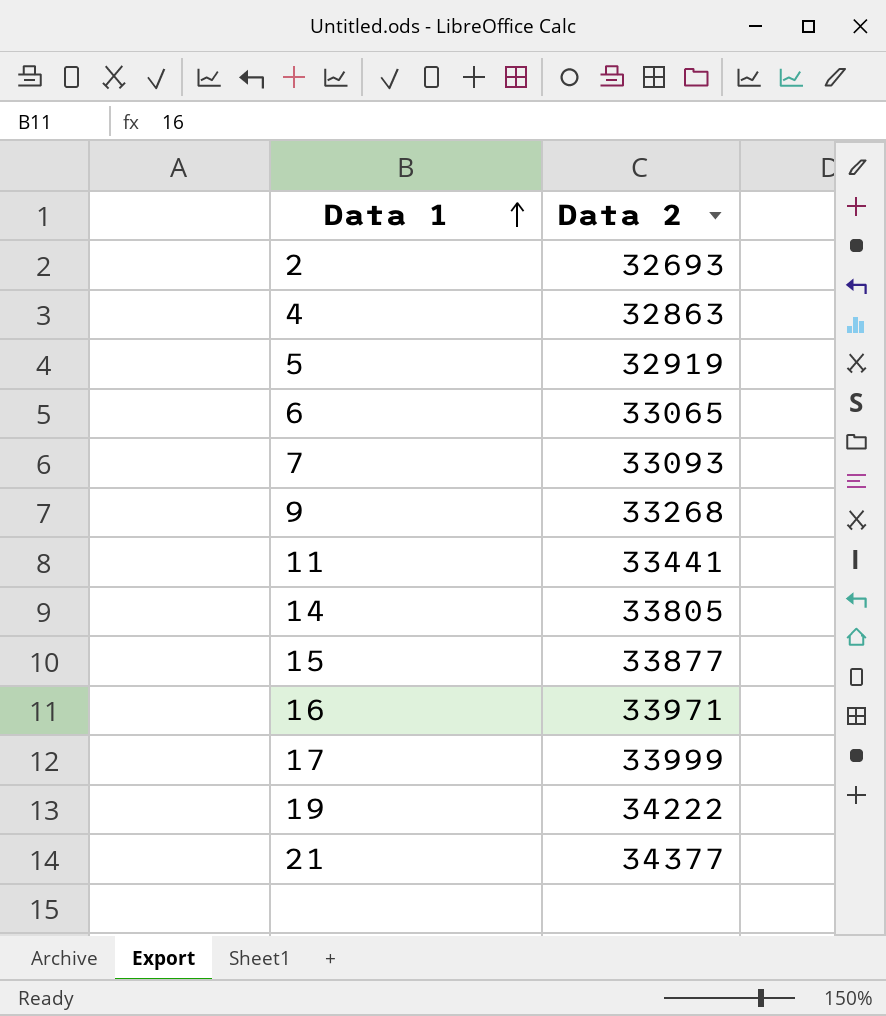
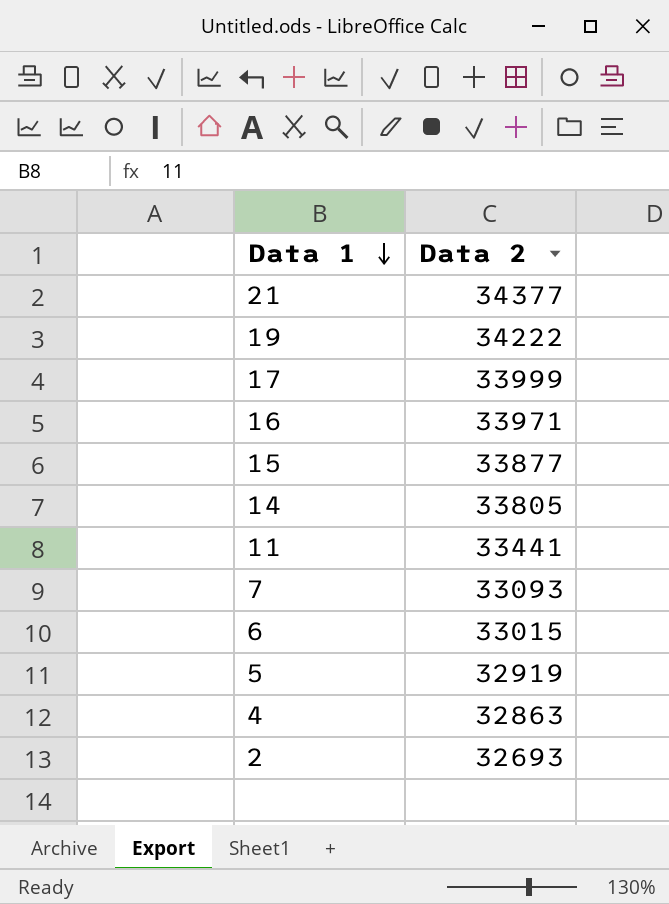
row order: Data 1 ascending -> Data 1 descending
row 9: 33268 -> none
6 | Data 2: 33065 -> 33015

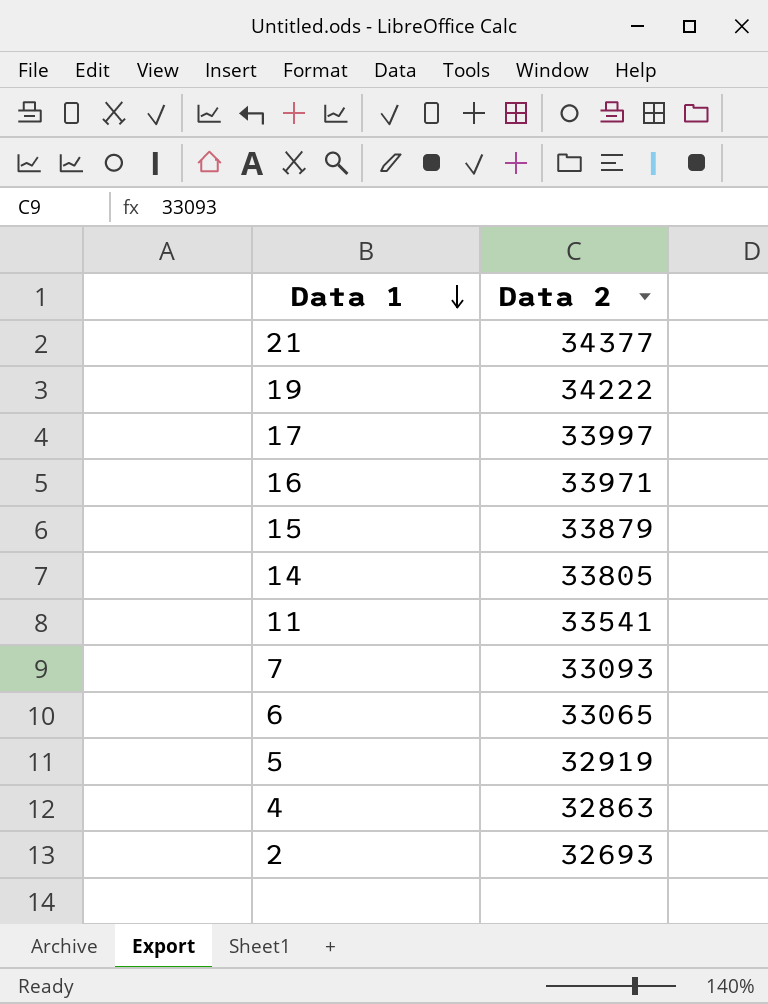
17 | Data 2: 33999 -> 33997
15 | Data 2: 33877 -> 33879
11 | Data 2: 33441 -> 33541
6 | Data 2: 33015 -> 33065

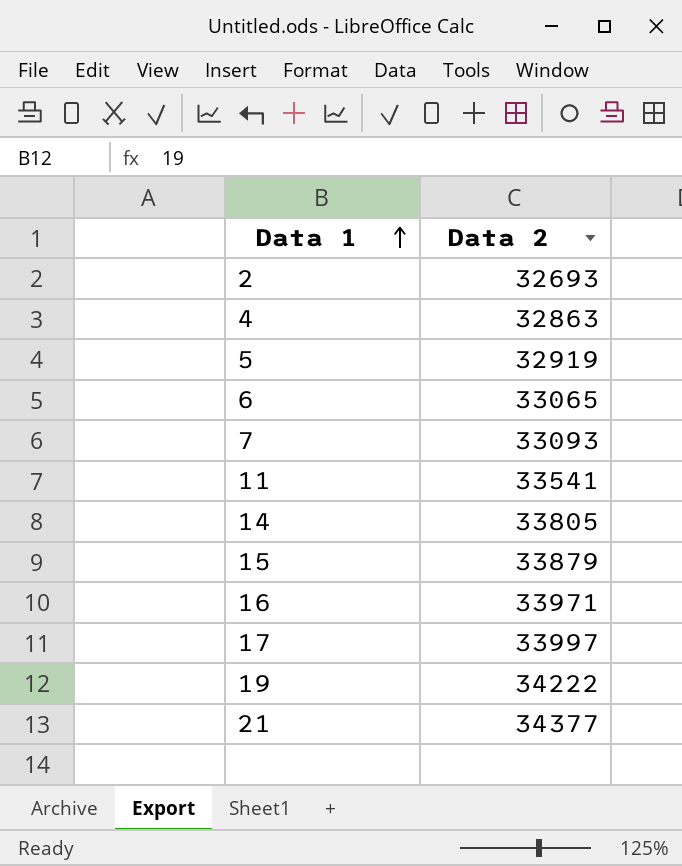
row order: Data 1 descending -> Data 1 ascending

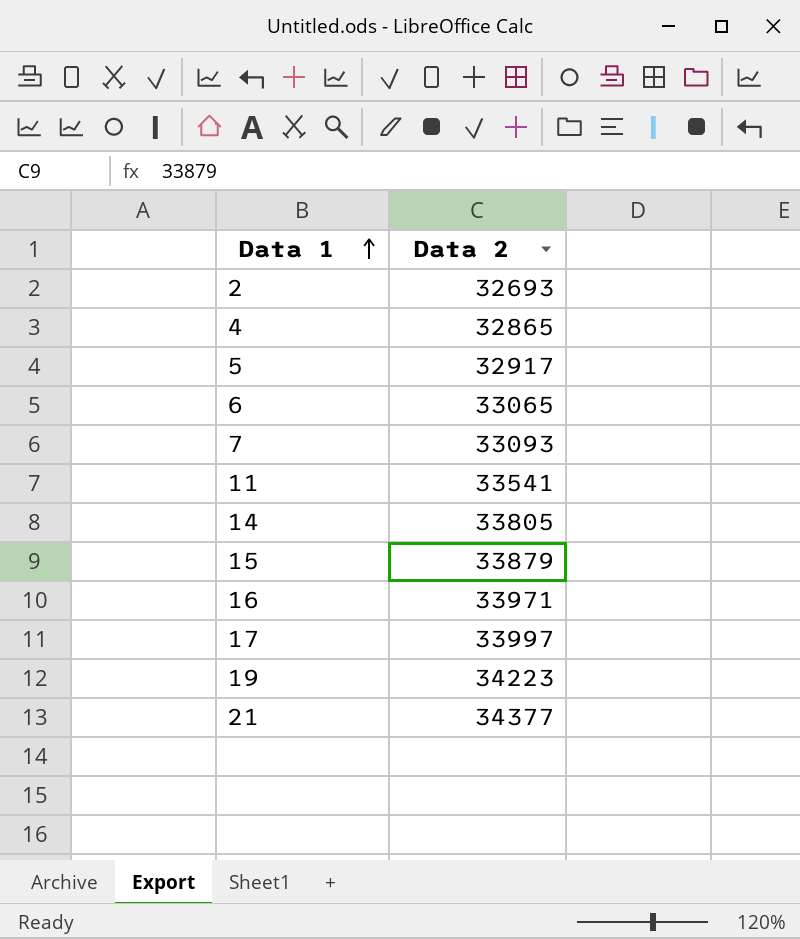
4 | Data 2: 32863 -> 32865
5 | Data 2: 32919 -> 32917
19 | Data 2: 34222 -> 34223

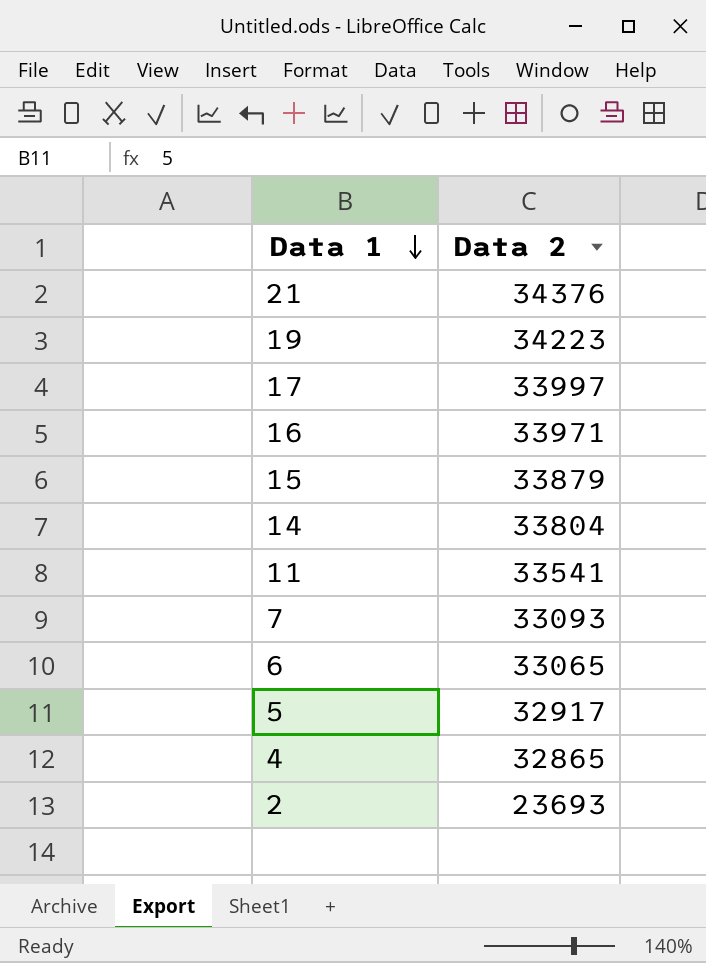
row order: Data 1 ascending -> Data 1 descending
21 | Data 2: 34377 -> 34376
14 | Data 2: 33805 -> 33804
2 | Data 2: 32693 -> 23693

